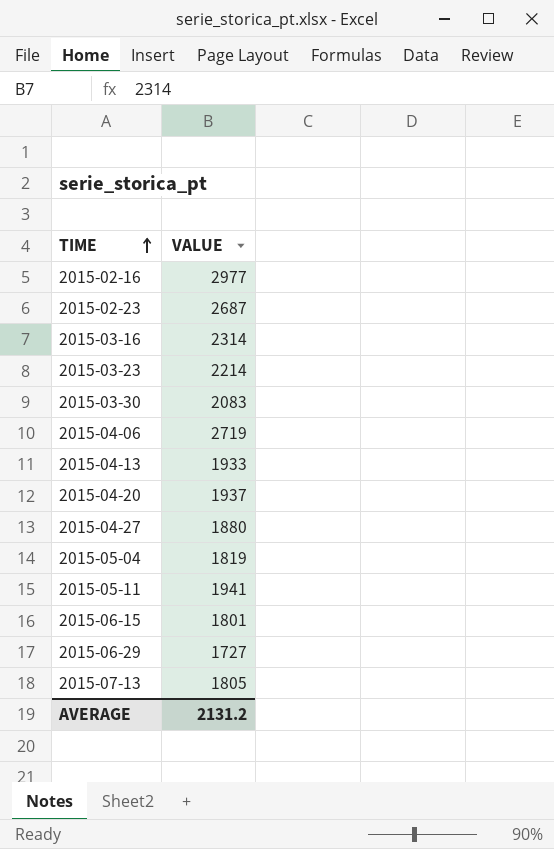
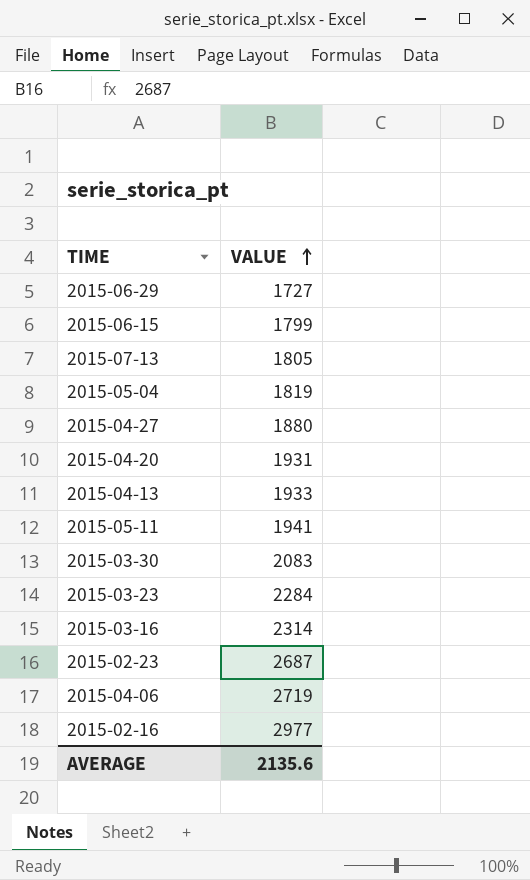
row order: TIME ascending -> VALUE ascending
2015-06-15 | VALUE: 1801 -> 1799
2015-04-20 | VALUE: 1937 -> 1931
2015-03-23 | VALUE: 2214 -> 2284
AVERAGE | VALUE: 2131.2 -> 2135.6

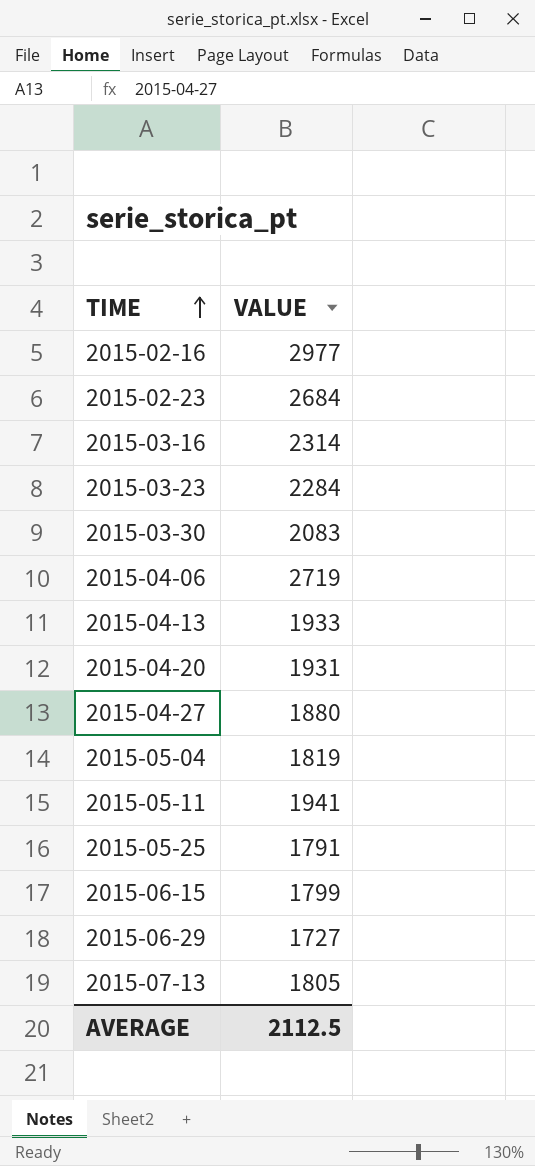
row order: VALUE ascending -> TIME ascending
2015-02-23 | VALUE: 2687 -> 2684
row 2015-05-25: none -> 1791
AVERAGE | VALUE: 2135.6 -> 2112.5

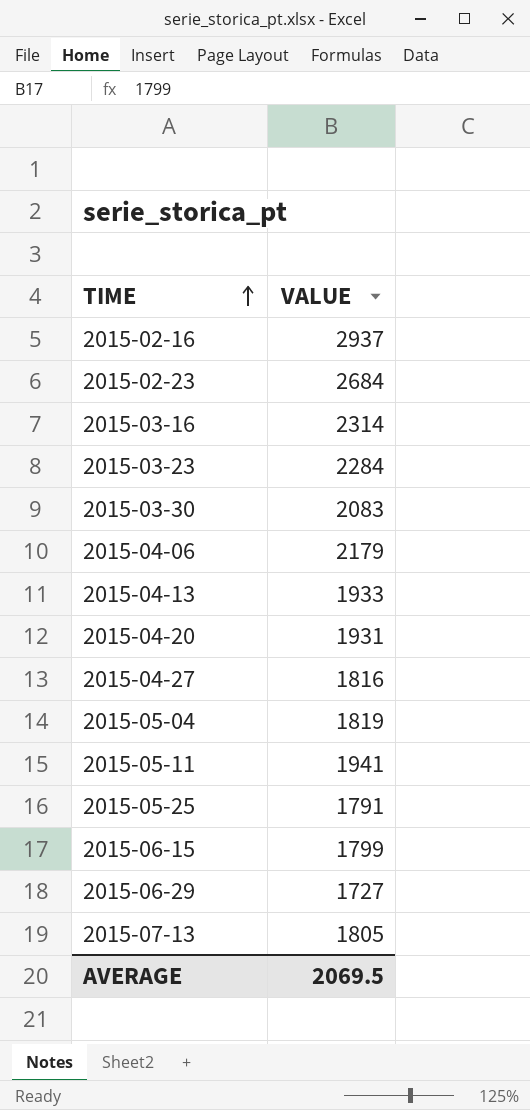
2015-02-16 | VALUE: 2977 -> 2937
2015-04-06 | VALUE: 2719 -> 2179
2015-04-27 | VALUE: 1880 -> 1816
AVERAGE | VALUE: 2112.5 -> 2069.5

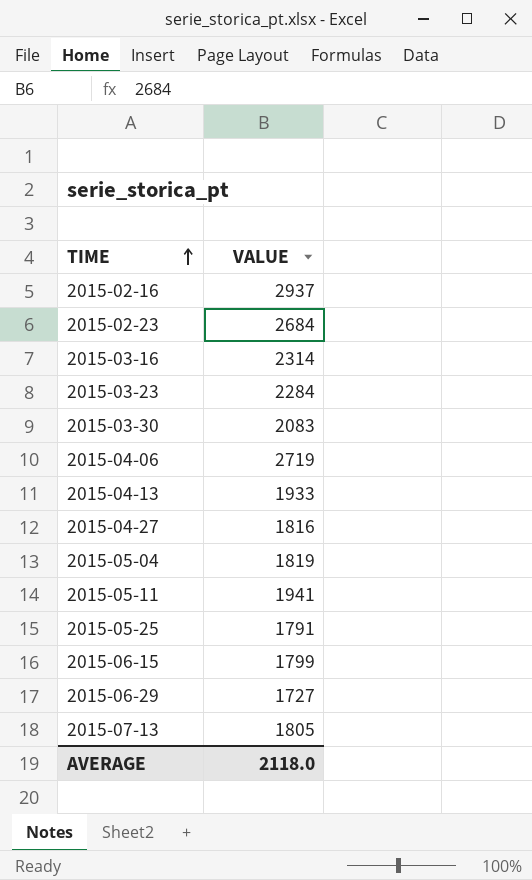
row 2015-04-20: 1931 -> none
2015-04-06 | VALUE: 2179 -> 2719
AVERAGE | VALUE: 2069.5 -> 2118.0

